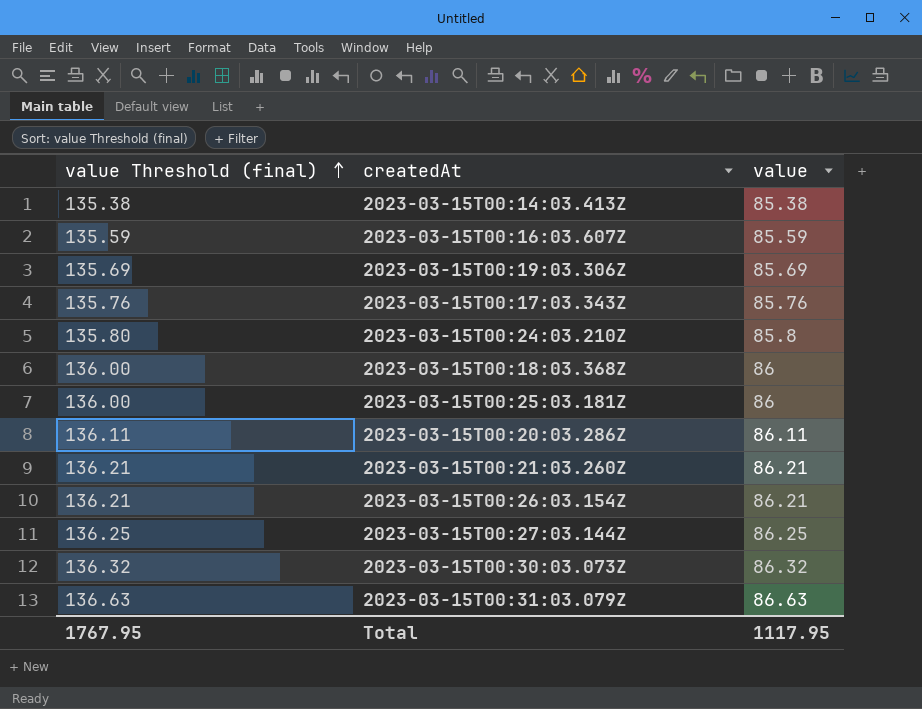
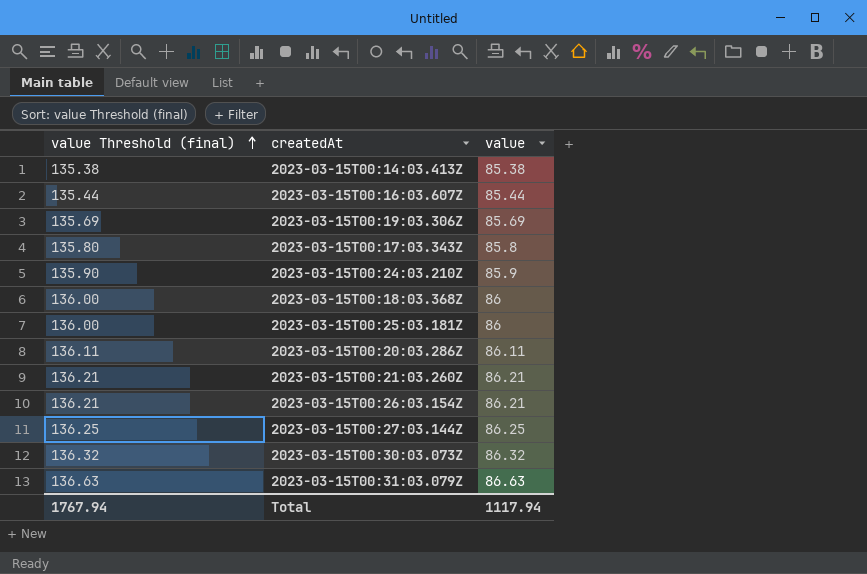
2023-03-15T00:16:03.607Z | value Threshold (final): 135.59 -> 135.44
2023-03-15T00:16:03.607Z | value: 85.59 -> 85.44
2023-03-15T00:17:03.343Z | value Threshold (final): 135.76 -> 135.80
2023-03-15T00:17:03.343Z | value: 85.76 -> 85.8
2023-03-15T00:24:03.210Z | value Threshold (final): 135.80 -> 135.90
2023-03-15T00:24:03.210Z | value: 85.8 -> 85.9
Total | value Threshold (final): 1767.95 -> 1767.94
Total | value: 1117.95 -> 1117.94

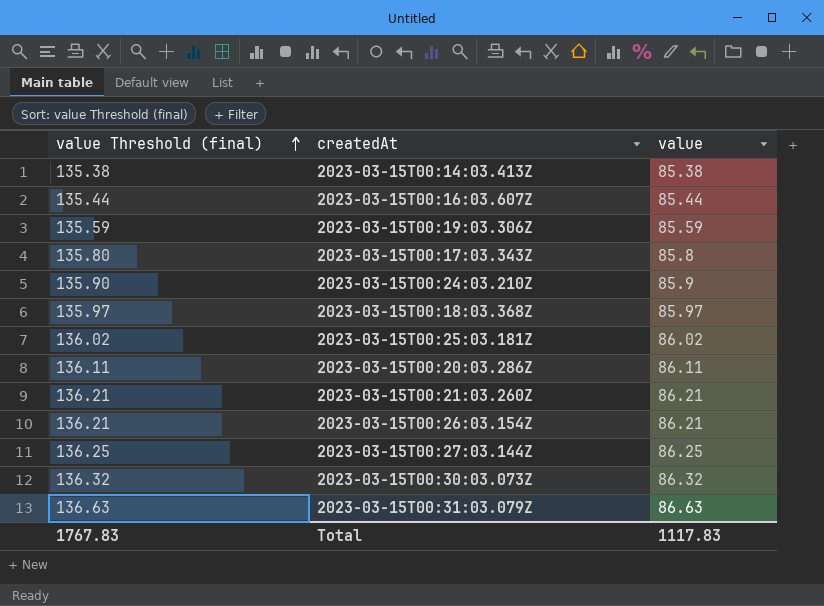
2023-03-15T00:19:03.306Z | value Threshold (final): 135.69 -> 135.59
2023-03-15T00:19:03.306Z | value: 85.69 -> 85.59
2023-03-15T00:18:03.368Z | value Threshold (final): 136.00 -> 135.97
2023-03-15T00:18:03.368Z | value: 86 -> 85.97
2023-03-15T00:25:03.181Z | value Threshold (final): 136.00 -> 136.02
2023-03-15T00:25:03.181Z | value: 86 -> 86.02
Total | value Threshold (final): 1767.94 -> 1767.83
Total | value: 1117.94 -> 1117.83

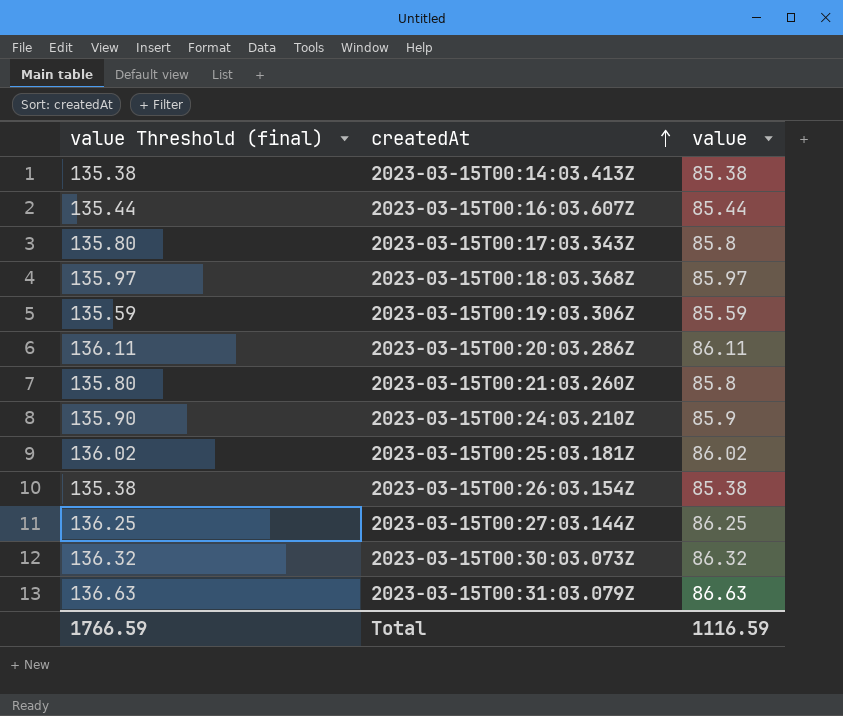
row order: value Threshold (final) ascending -> createdAt ascending
2023-03-15T00:21:03.260Z | value Threshold (final): 136.21 -> 135.80
2023-03-15T00:21:03.260Z | value: 86.21 -> 85.8
2023-03-15T00:26:03.154Z | value Threshold (final): 136.21 -> 135.38
2023-03-15T00:26:03.154Z | value: 86.21 -> 85.38
Total | value Threshold (final): 1767.83 -> 1766.59
Total | value: 1117.83 -> 1116.59

